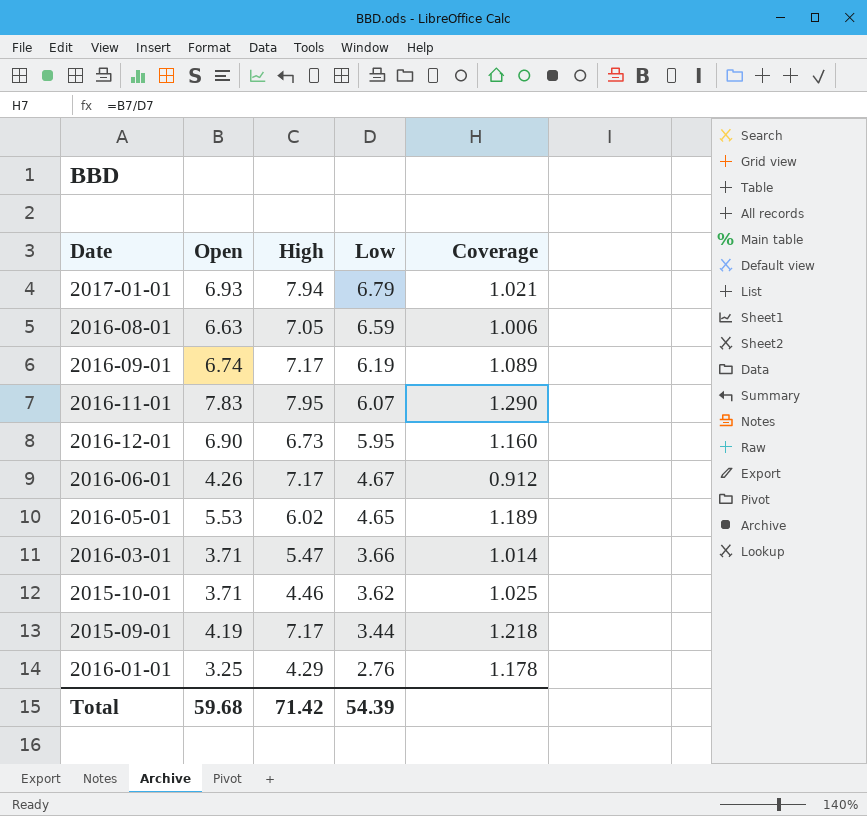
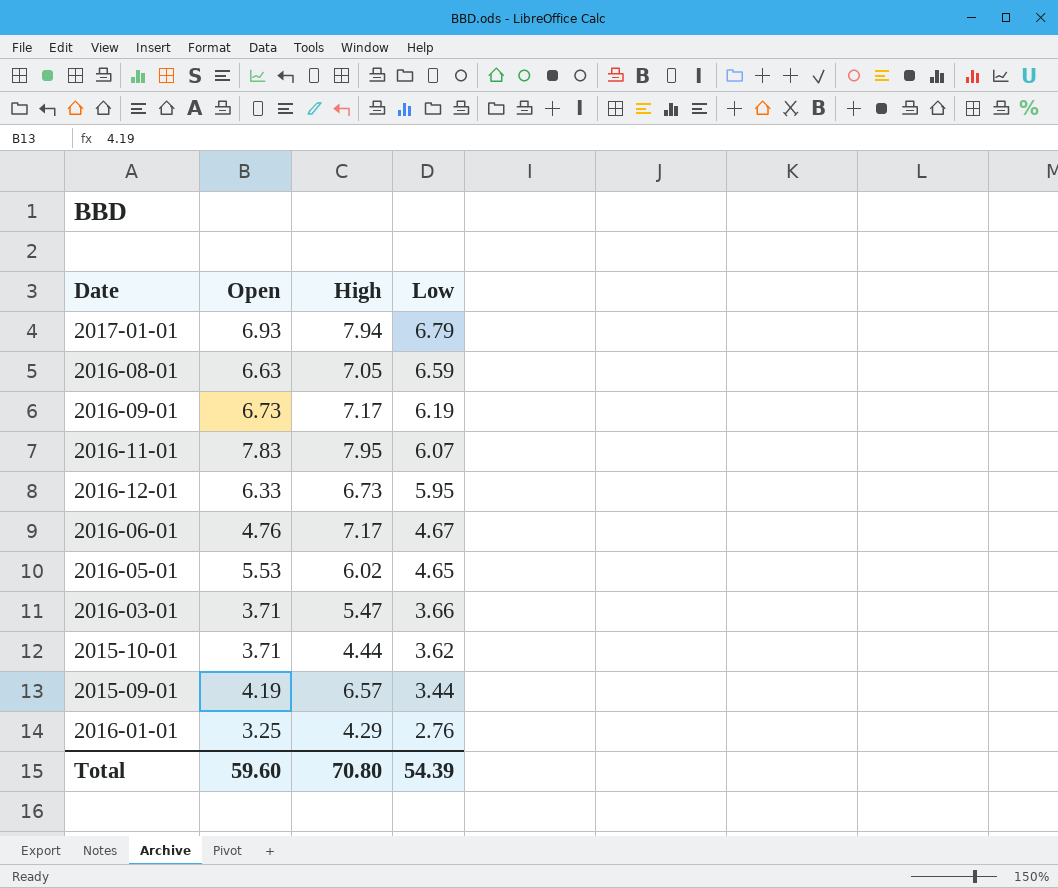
column Coverage | formula: [Open] / [Low] -> none
2016-09-01 | Open: 6.74 -> 6.73
2016-12-01 | Open: 6.90 -> 6.33
2016-06-01 | Open: 4.26 -> 4.76
2015-10-01 | High: 4.46 -> 4.44
2015-09-01 | High: 7.17 -> 6.57
Total | Open: 59.68 -> 59.60
Total | High: 71.42 -> 70.80

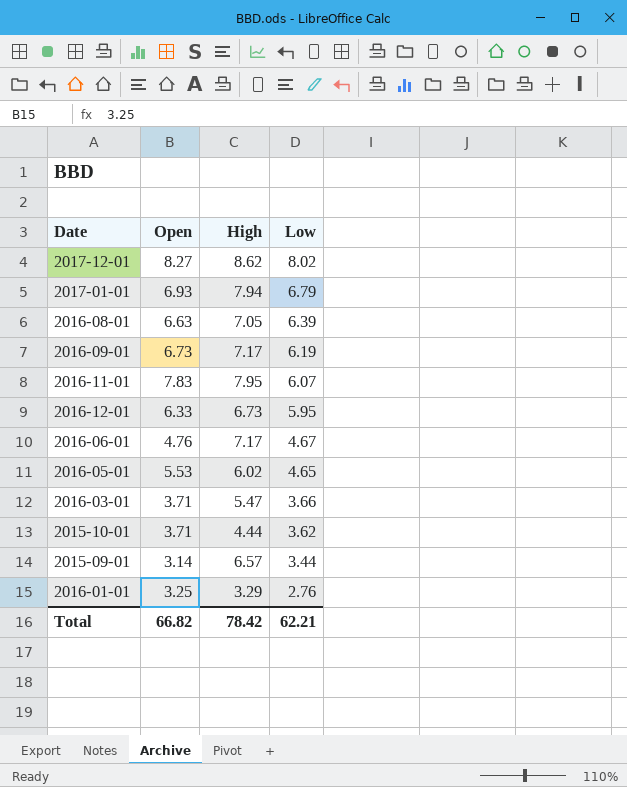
row 2017-12-01: none -> 8.27 | 8.62 | 8.02
2016-08-01 | Low: 6.59 -> 6.39
2015-09-01 | Open: 4.19 -> 3.14
2016-01-01 | High: 4.29 -> 3.29
Total | Open: 59.60 -> 66.82
Total | High: 70.80 -> 78.42
Total | Low: 54.39 -> 62.21

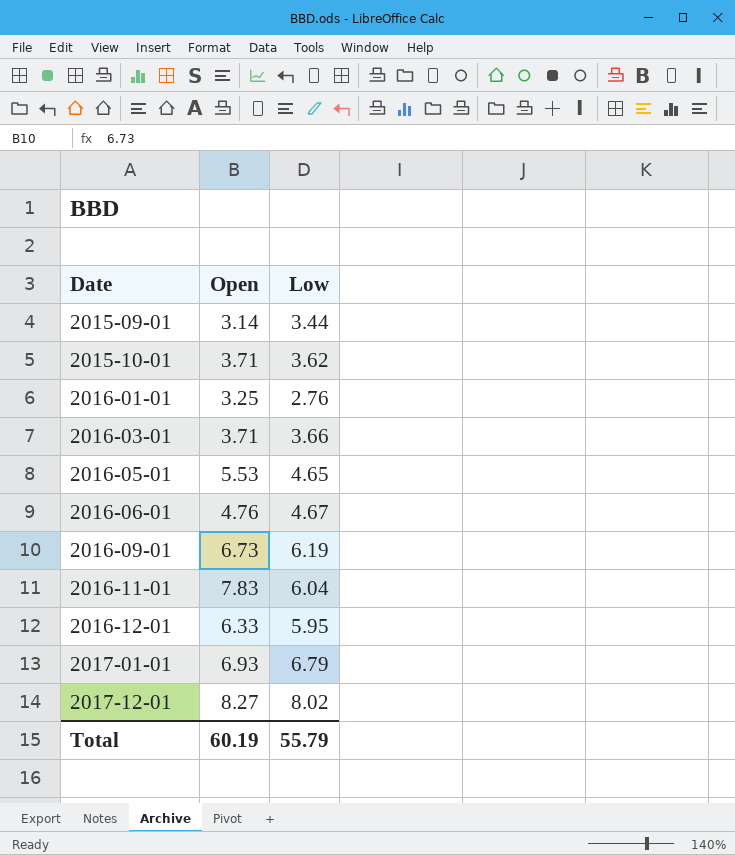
row order: Low descending -> Date ascending
column High | position: 3 -> none
row 2016-08-01: 6.63 | 7.05 | 6.39 -> none
2016-11-01 | Low: 6.07 -> 6.04
Total | Open: 66.82 -> 60.19
Total | Low: 62.21 -> 55.79

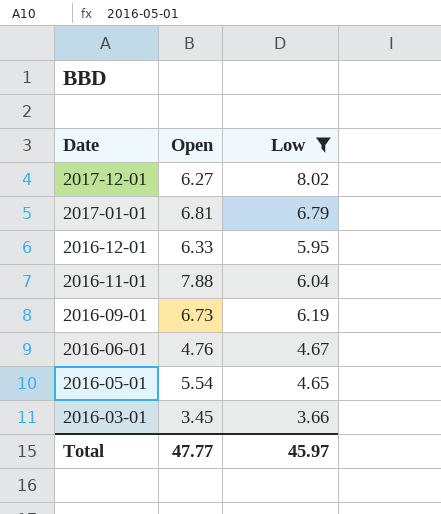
filter: none -> Low >= 3.66
row order: Date ascending -> Date descending
2017-12-01 | Open: 8.27 -> 6.27
2017-01-01 | Open: 6.93 -> 6.81
2016-11-01 | Open: 7.83 -> 7.88
2016-05-01 | Open: 5.53 -> 5.54
2016-03-01 | Open: 3.71 -> 3.45
Total | Open: 60.19 -> 47.77
Total | Low: 55.79 -> 45.97

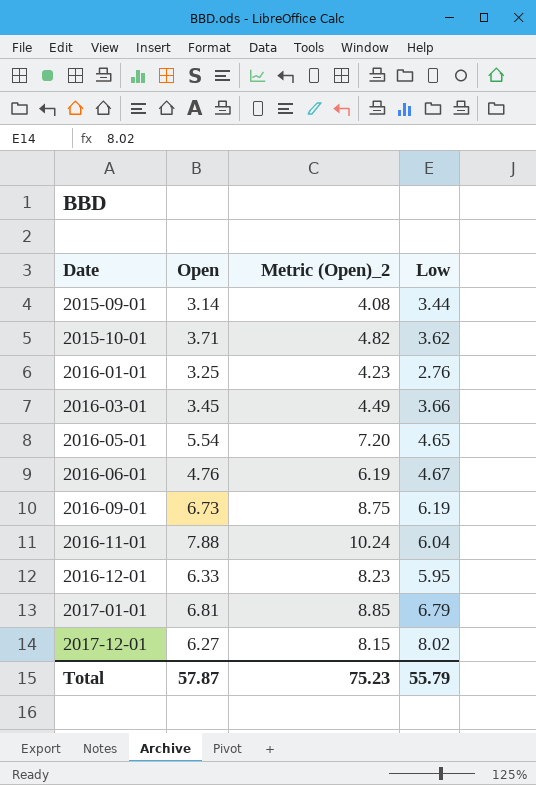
filter: Low >= 3.66 -> none
row order: Date descending -> Date ascending
column Metric (Open)_2 | formula: none -> [Open] * 1.3
Total | Open: 47.77 -> 57.87
Total | Low: 45.97 -> 55.79

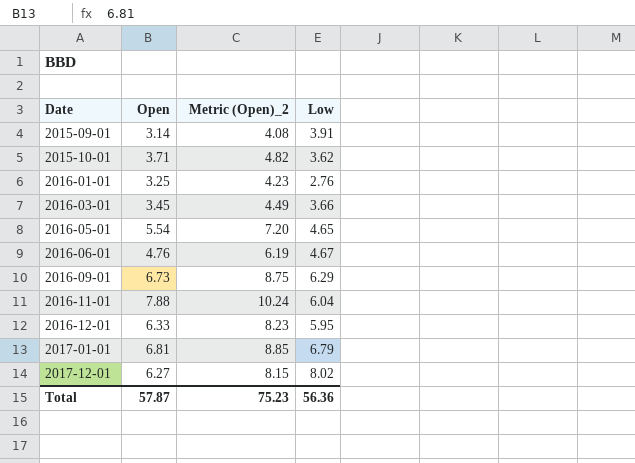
2015-09-01 | Low: 3.44 -> 3.91
2016-09-01 | Low: 6.19 -> 6.29
Total | Low: 55.79 -> 56.36

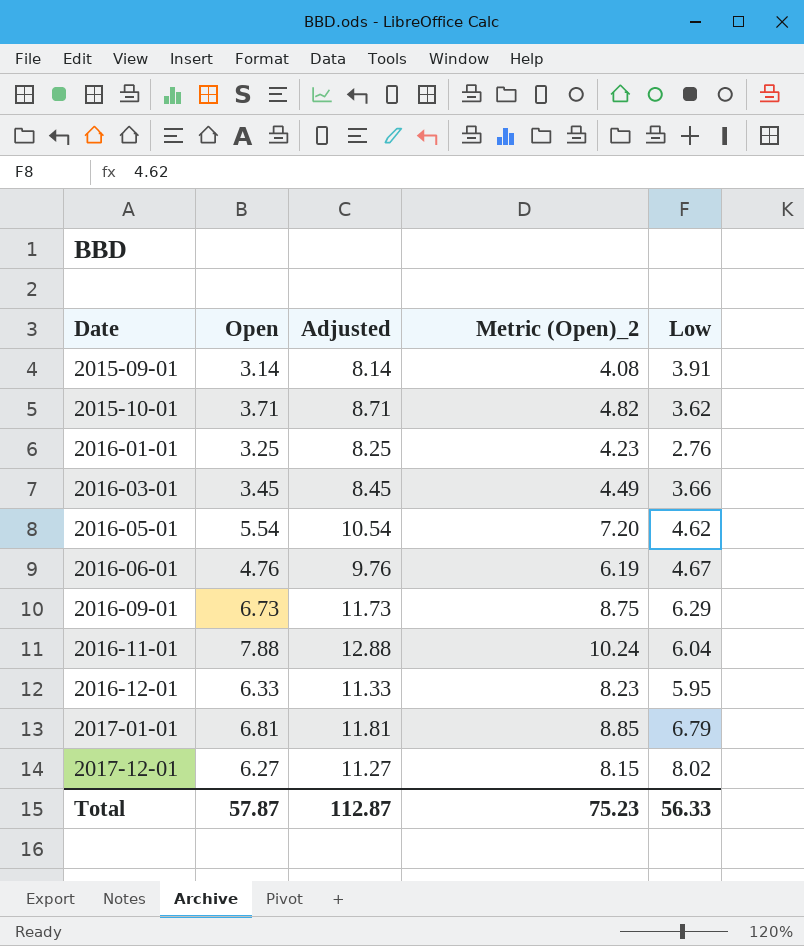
column Adjusted | formula: none -> [Open] + 5
2016-05-01 | Low: 4.65 -> 4.62
Total | Low: 56.36 -> 56.33

